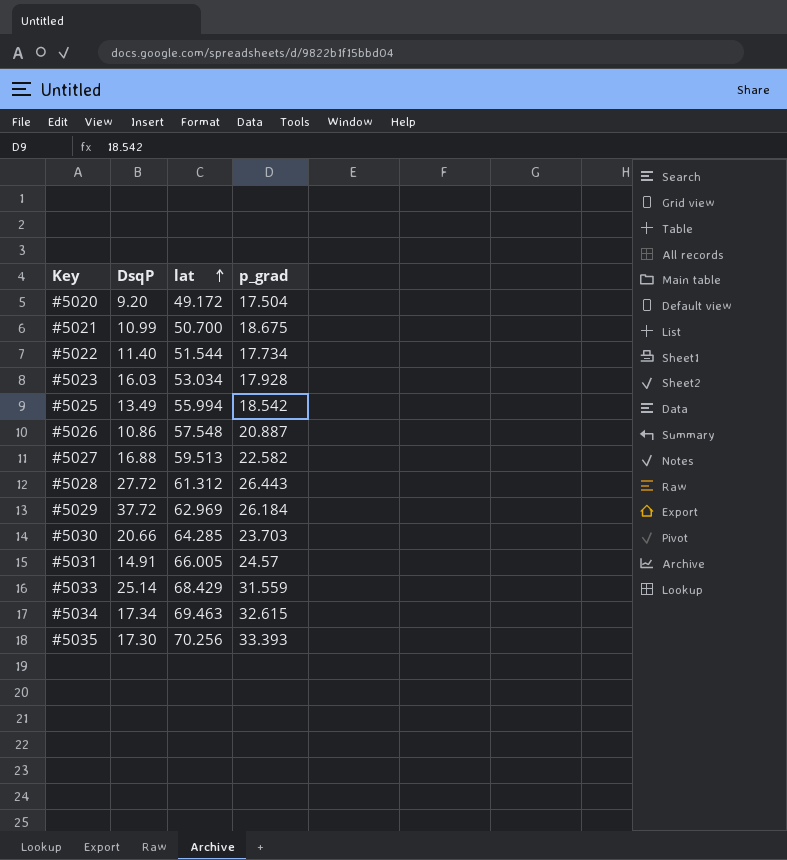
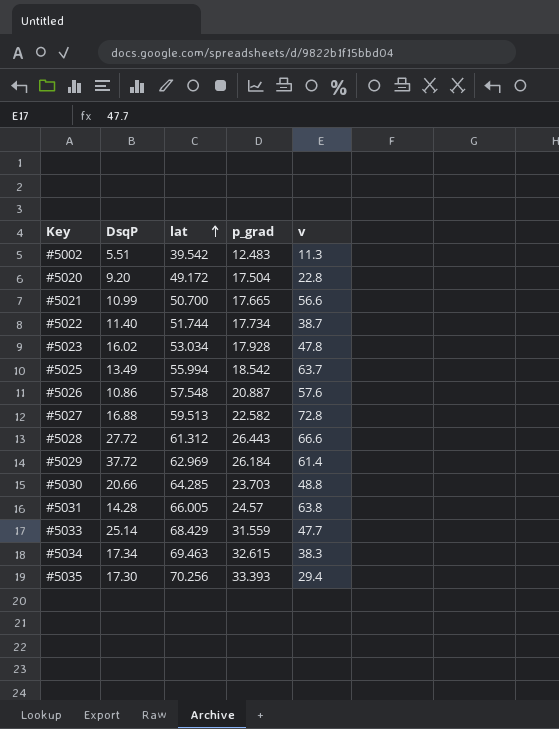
column v | position: none -> 5
row #5002: none -> 5.51 | 39.542 | 12.483 | 11.3
#5021 | p_grad: 18.675 -> 17.665
#5022 | lat: 51.544 -> 51.744
#5023 | DsqP: 16.03 -> 16.02
#5031 | DsqP: 14.91 -> 14.28

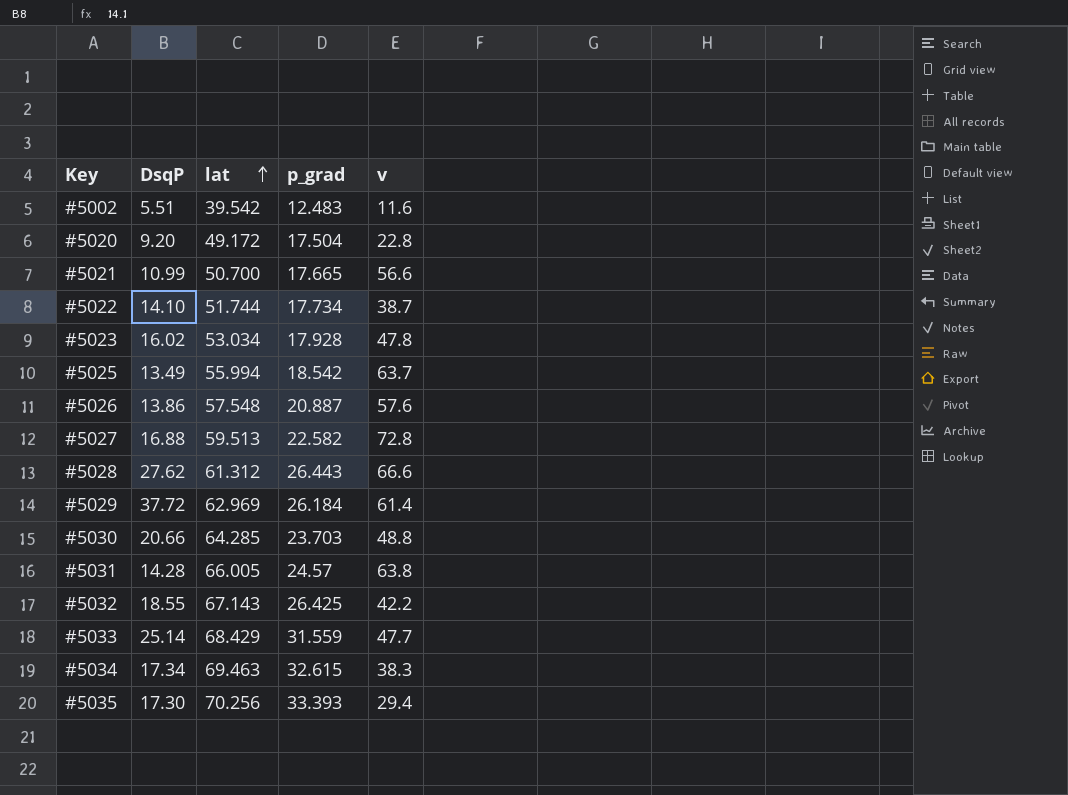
#5002 | v: 11.3 -> 11.6
#5022 | DsqP: 11.40 -> 14.10
#5026 | DsqP: 10.86 -> 13.86
#5028 | DsqP: 27.72 -> 27.62
row #5032: none -> 18.55 | 67.143 | 26.425 | 42.2

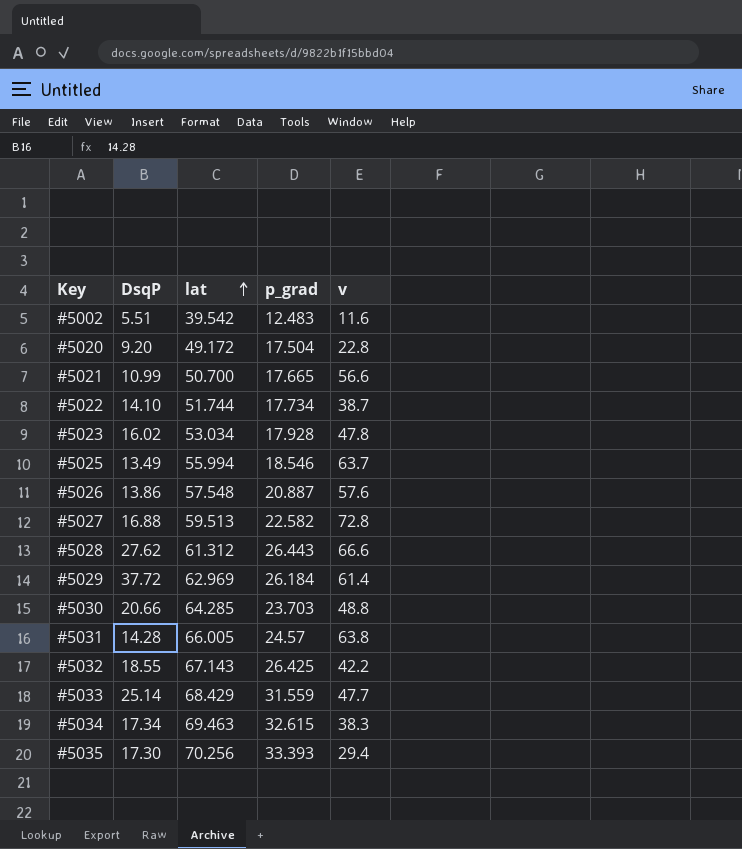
#5025 | p_grad: 18.542 -> 18.546

